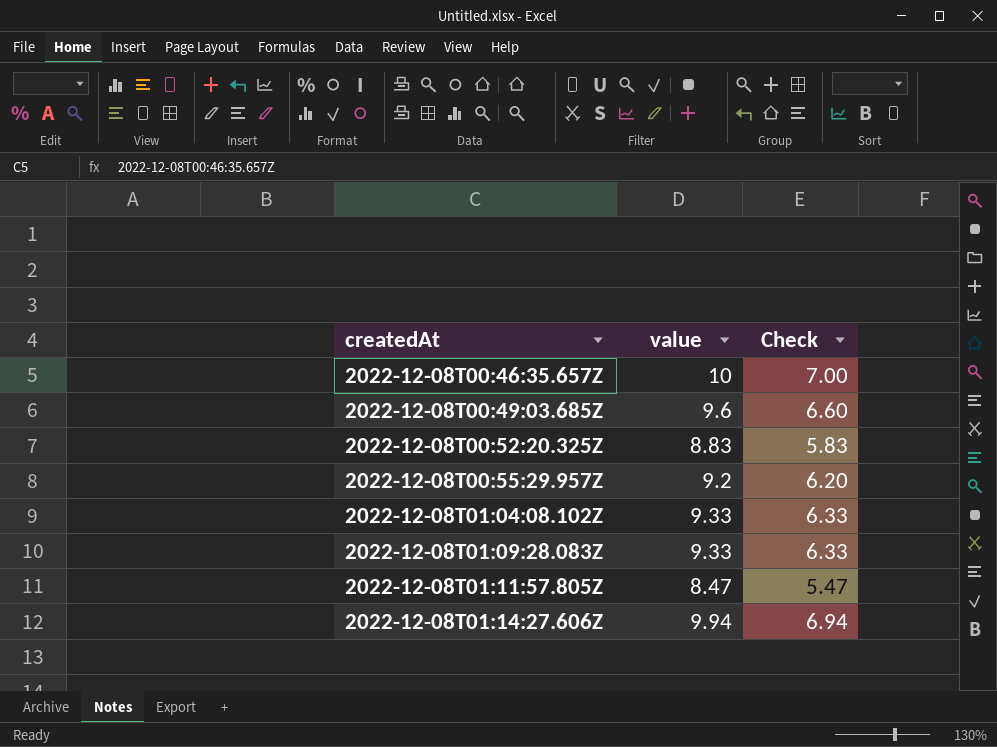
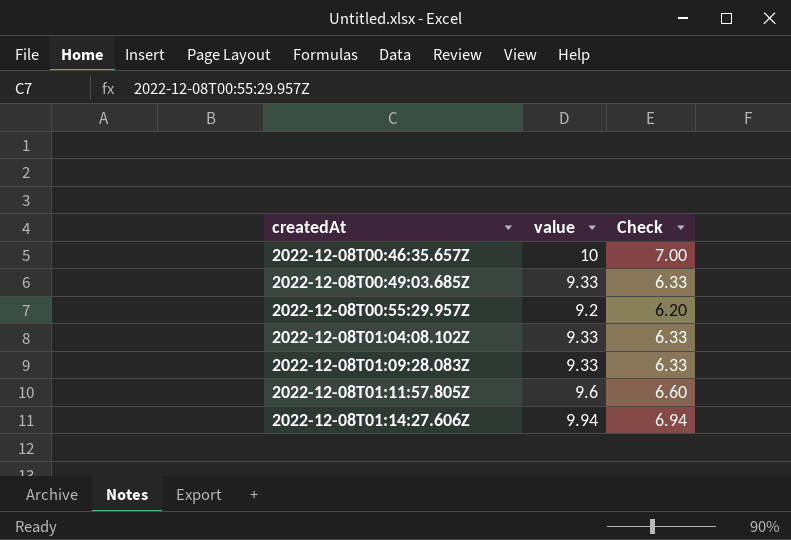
row 2022-12-08T00:52:20.325Z: 8.83 | 5.83 -> none
2022-12-08T00:49:03.685Z | value: 9.6 -> 9.33
2022-12-08T00:49:03.685Z | Check: 6.60 -> 6.33
2022-12-08T01:11:57.805Z | value: 8.47 -> 9.6
2022-12-08T01:11:57.805Z | Check: 5.47 -> 6.60

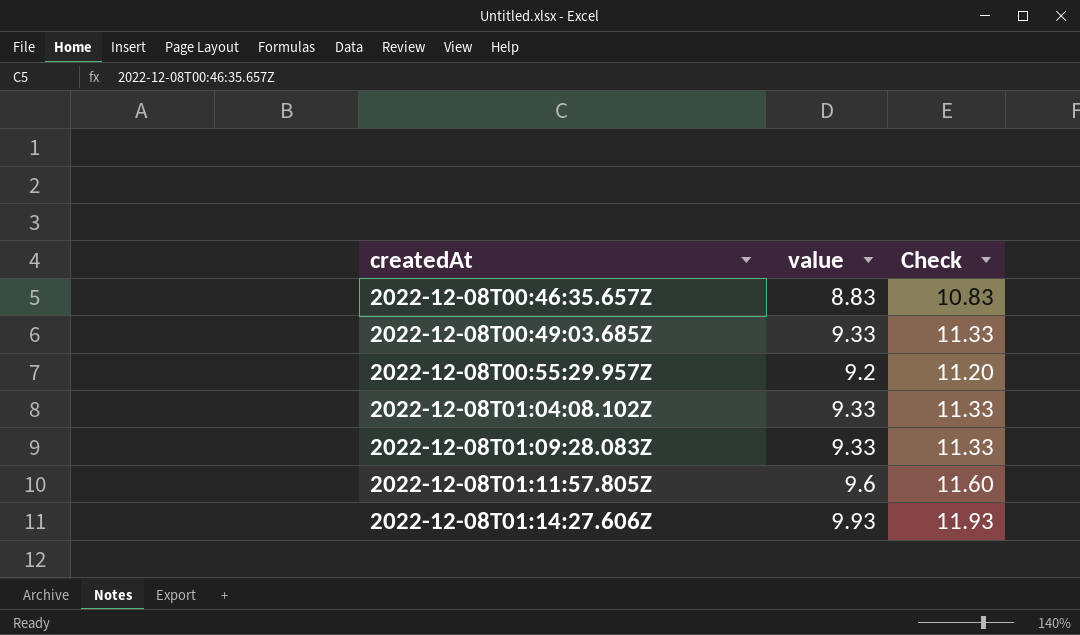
column Check | formula: [value] - 3 -> [value] + 2
2022-12-08T00:46:35.657Z | value: 10 -> 8.83
2022-12-08T01:14:27.606Z | value: 9.94 -> 9.93

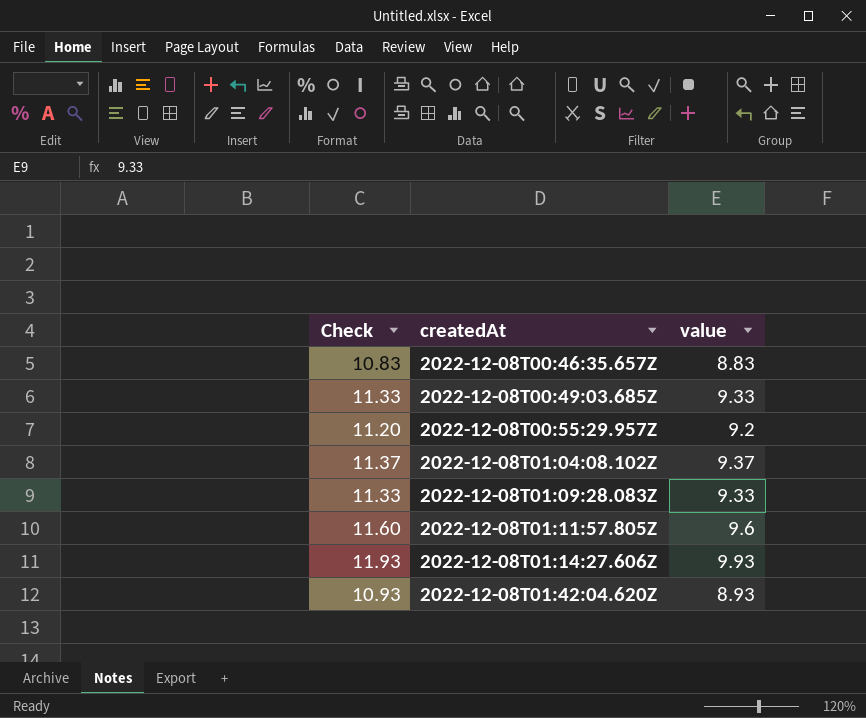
column Check | position: 3 -> 1
2022-12-08T01:04:08.102Z | Check: 11.33 -> 11.37
2022-12-08T01:04:08.102Z | value: 9.33 -> 9.37
row 2022-12-08T01:42:04.620Z: none -> 10.93 | 8.93

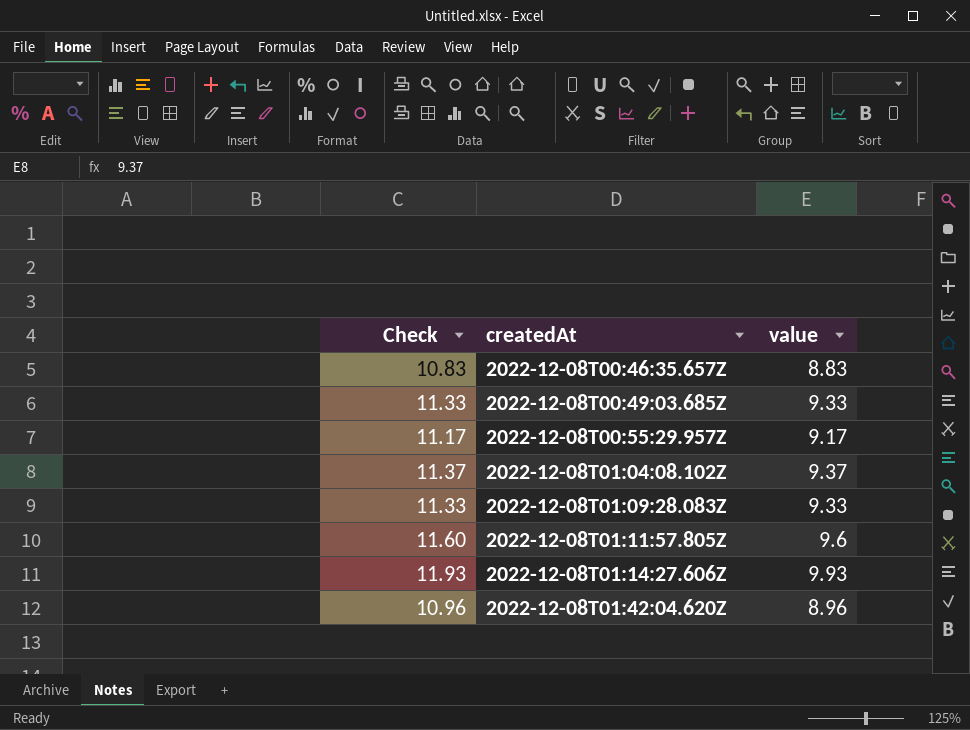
2022-12-08T00:55:29.957Z | Check: 11.20 -> 11.17
2022-12-08T00:55:29.957Z | value: 9.2 -> 9.17
2022-12-08T01:42:04.620Z | Check: 10.93 -> 10.96
2022-12-08T01:42:04.620Z | value: 8.93 -> 8.96

